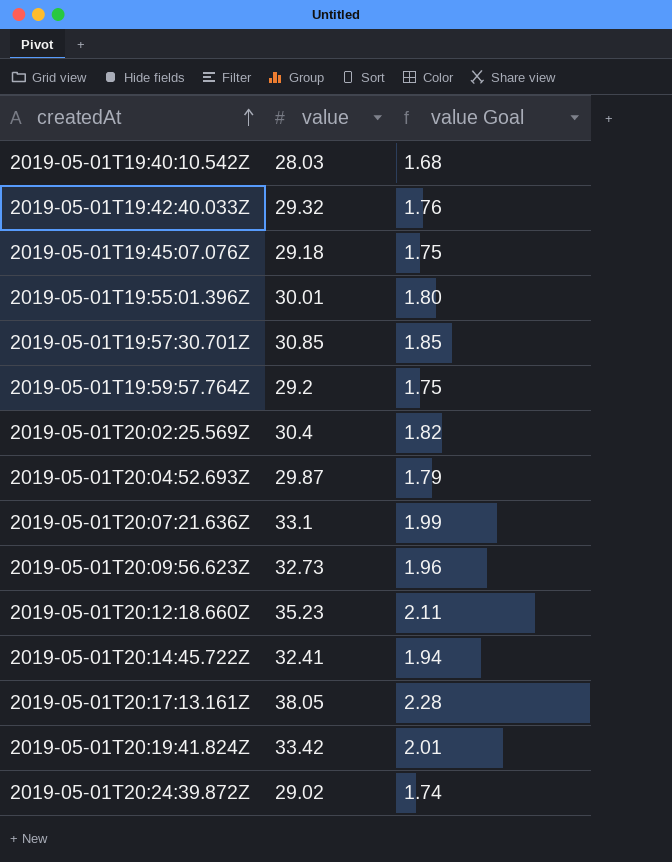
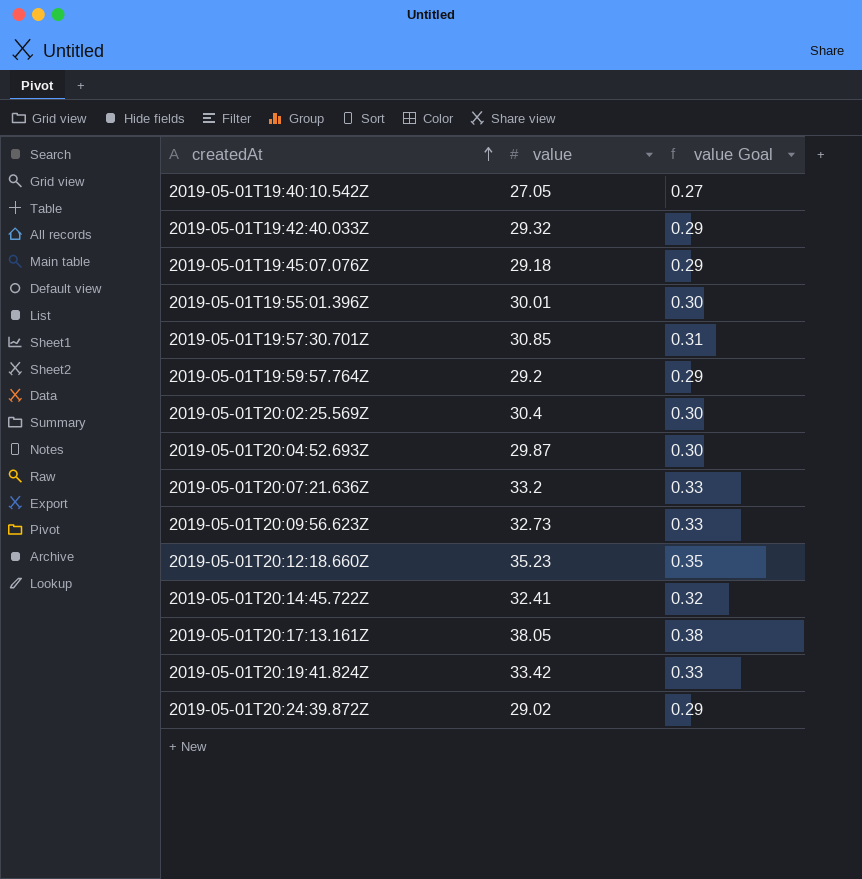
column value Goal | formula: [value] * 0.06 -> [value] * 0.01
2019-05-01T19:40:10.542Z | value: 28.03 -> 27.05
2019-05-01T20:07:21.636Z | value: 33.1 -> 33.2

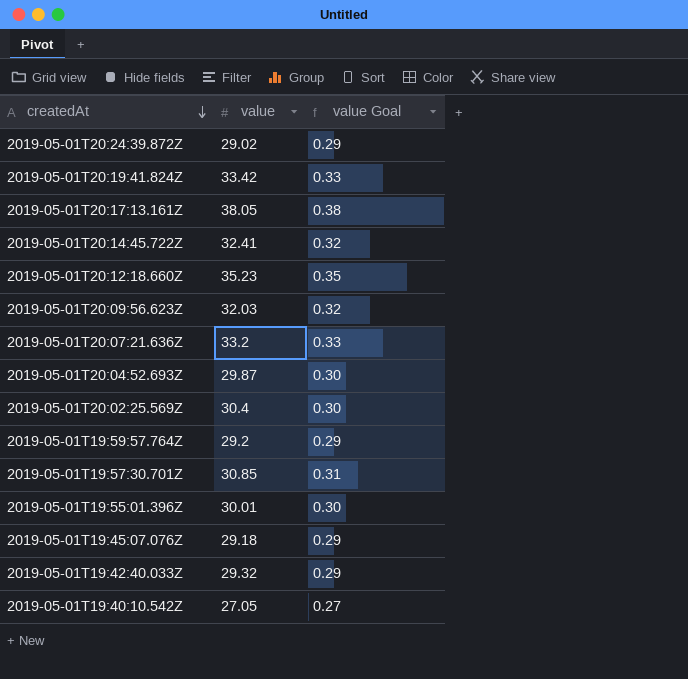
row order: createdAt ascending -> createdAt descending
2019-05-01T20:09:56.623Z | value: 32.73 -> 32.03
2019-05-01T20:09:56.623Z | value Goal: 0.33 -> 0.32

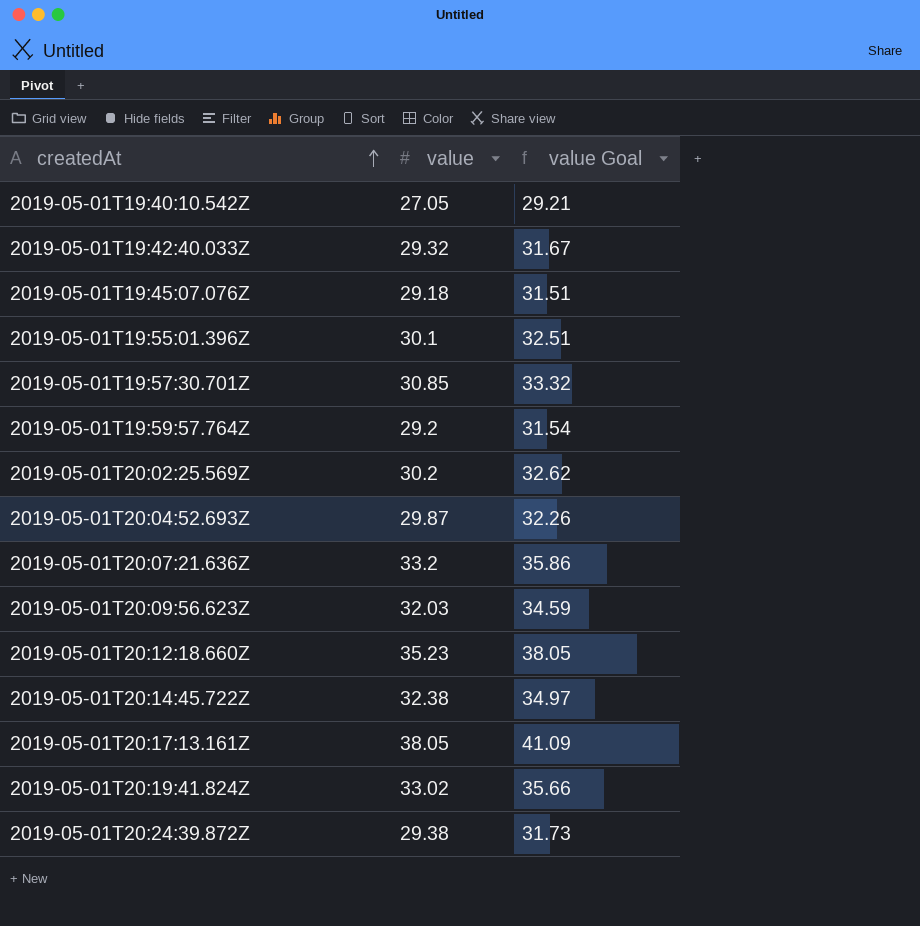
row order: createdAt descending -> createdAt ascending
column value Goal | formula: [value] * 0.01 -> [value] * 1.08
2019-05-01T19:55:01.396Z | value: 30.01 -> 30.1
2019-05-01T20:02:25.569Z | value: 30.4 -> 30.2
2019-05-01T20:14:45.722Z | value: 32.41 -> 32.38
2019-05-01T20:19:41.824Z | value: 33.42 -> 33.02
2019-05-01T20:24:39.872Z | value: 29.02 -> 29.38

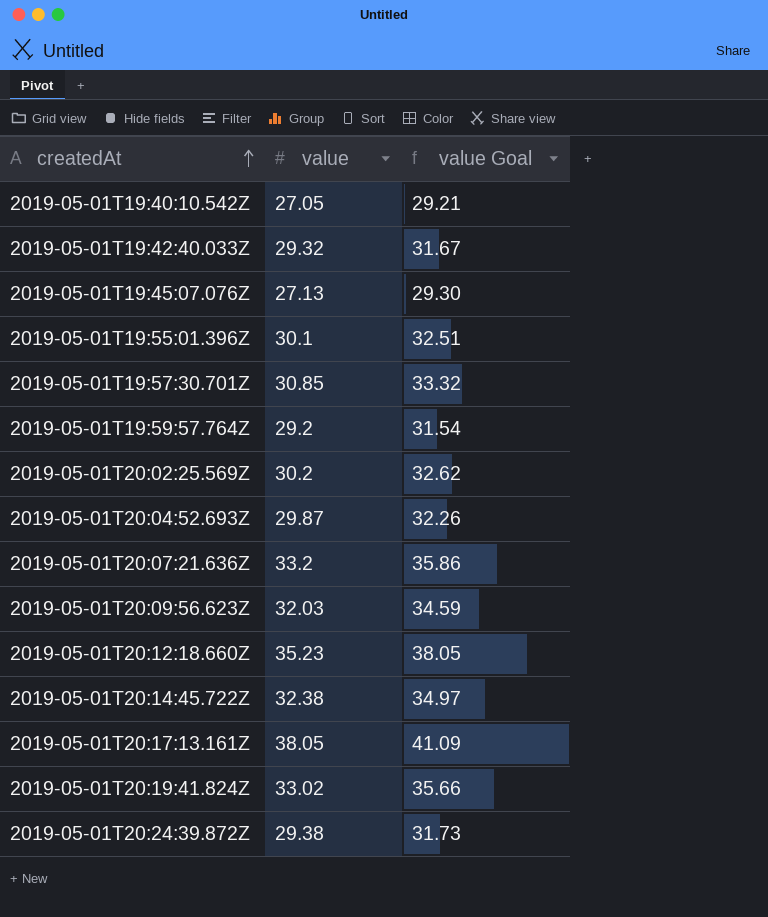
2019-05-01T19:45:07.076Z | value: 29.18 -> 27.13
2019-05-01T19:45:07.076Z | value Goal: 31.51 -> 29.30

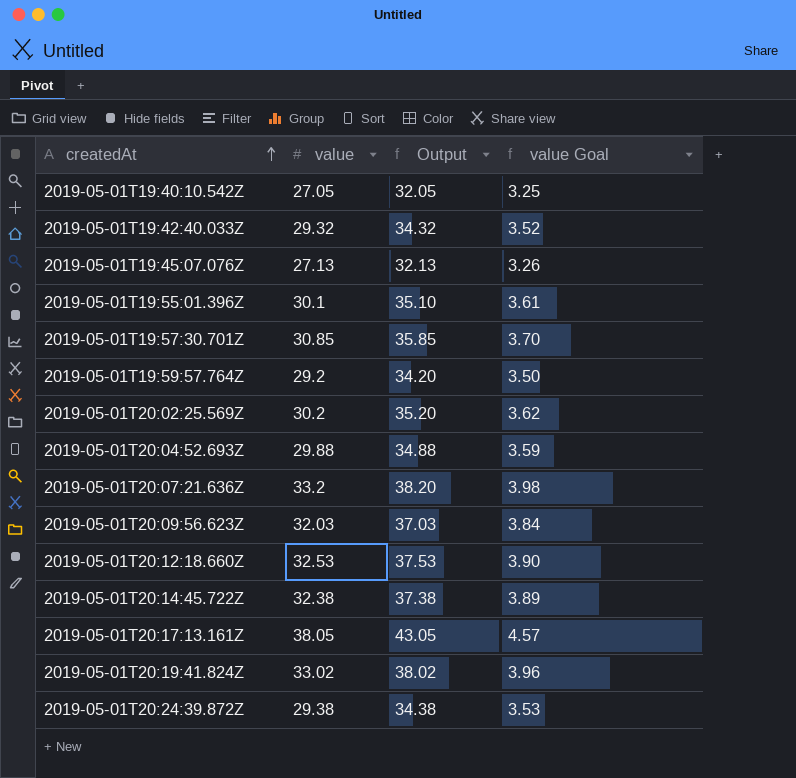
column Output | formula: none -> [value] + 5
column value Goal | formula: [value] * 1.08 -> [value] * 0.12
2019-05-01T20:04:52.693Z | value: 29.87 -> 29.88
2019-05-01T20:12:18.660Z | value: 35.23 -> 32.53

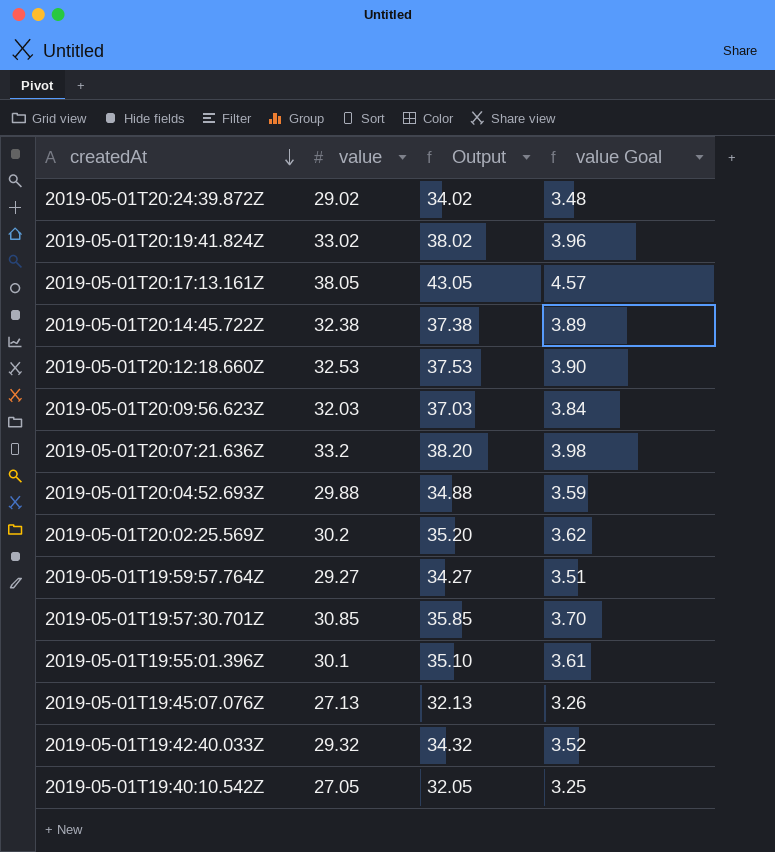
row order: createdAt ascending -> createdAt descending
2019-05-01T20:24:39.872Z | value: 29.38 -> 29.02
2019-05-01T20:24:39.872Z | Output: 34.38 -> 34.02
2019-05-01T20:24:39.872Z | value Goal: 3.53 -> 3.48
2019-05-01T19:59:57.764Z | value: 29.2 -> 29.27
2019-05-01T19:59:57.764Z | Output: 34.20 -> 34.27
2019-05-01T19:59:57.764Z | value Goal: 3.50 -> 3.51

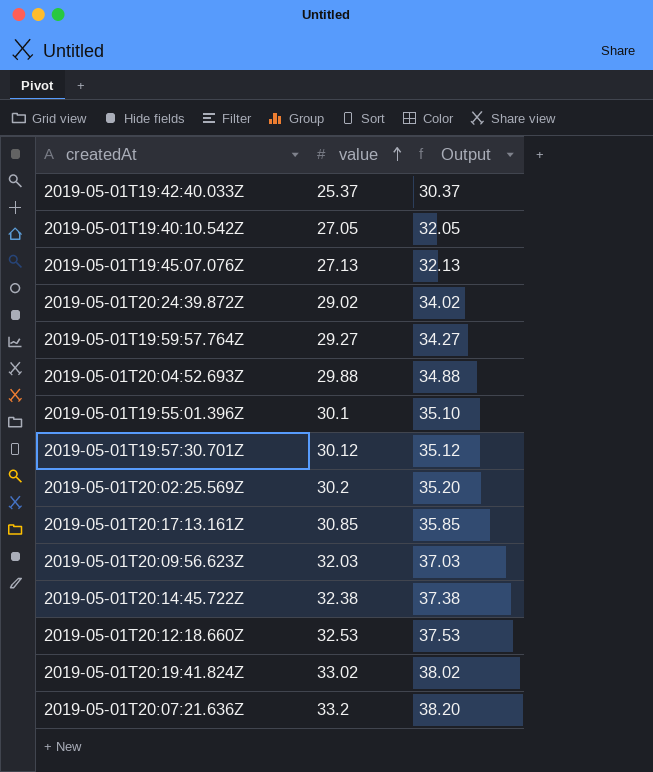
row order: createdAt descending -> value ascending
column value Goal | formula: [value] * 0.12 -> none
2019-05-01T19:42:40.033Z | value: 29.32 -> 25.37
2019-05-01T19:42:40.033Z | Output: 34.32 -> 30.37
2019-05-01T19:57:30.701Z | value: 30.85 -> 30.12
2019-05-01T19:57:30.701Z | Output: 35.85 -> 35.12
2019-05-01T20:17:13.161Z | value: 38.05 -> 30.85
2019-05-01T20:17:13.161Z | Output: 43.05 -> 35.85

